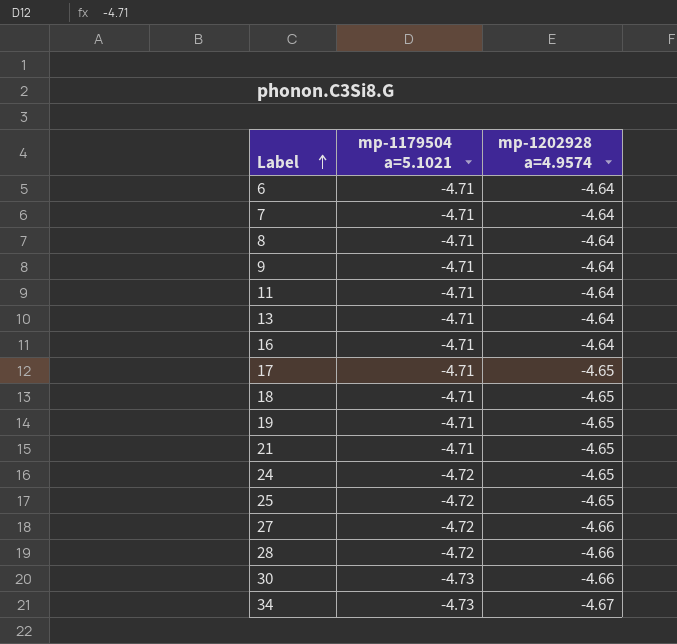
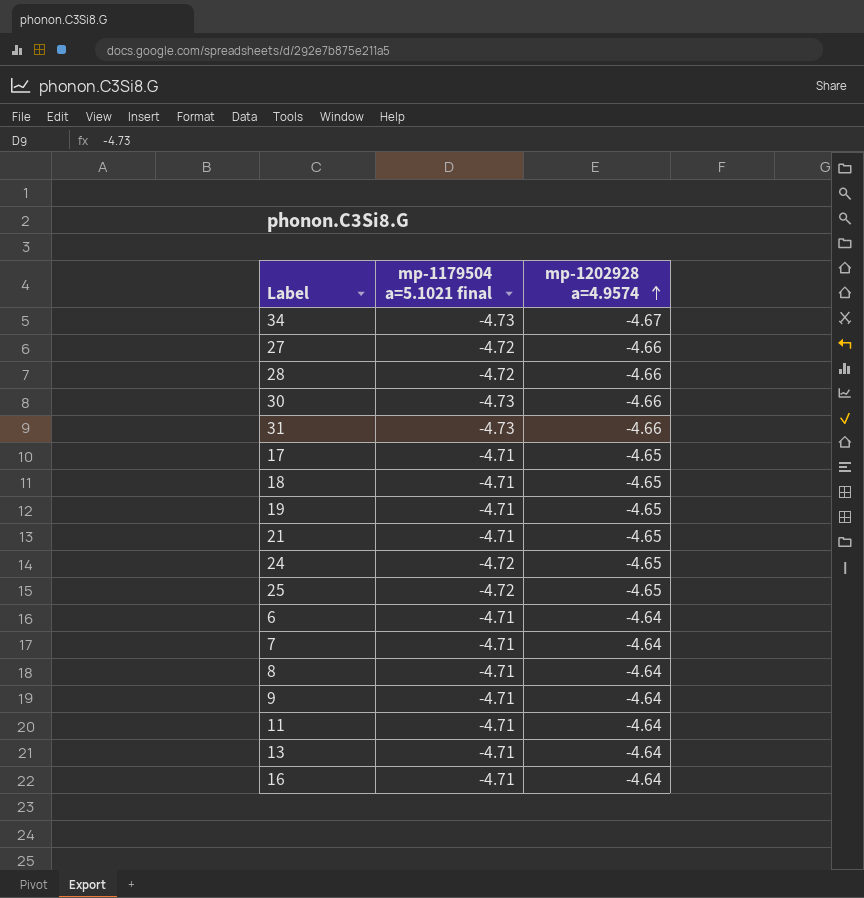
row order: Label ascending -> mp-1202928 a=4.9574 ascending
column name: mp-1179504 a=5.1021 -> mp-1179504 a=5.1021 final
row 31: none -> -4.73 | -4.66

